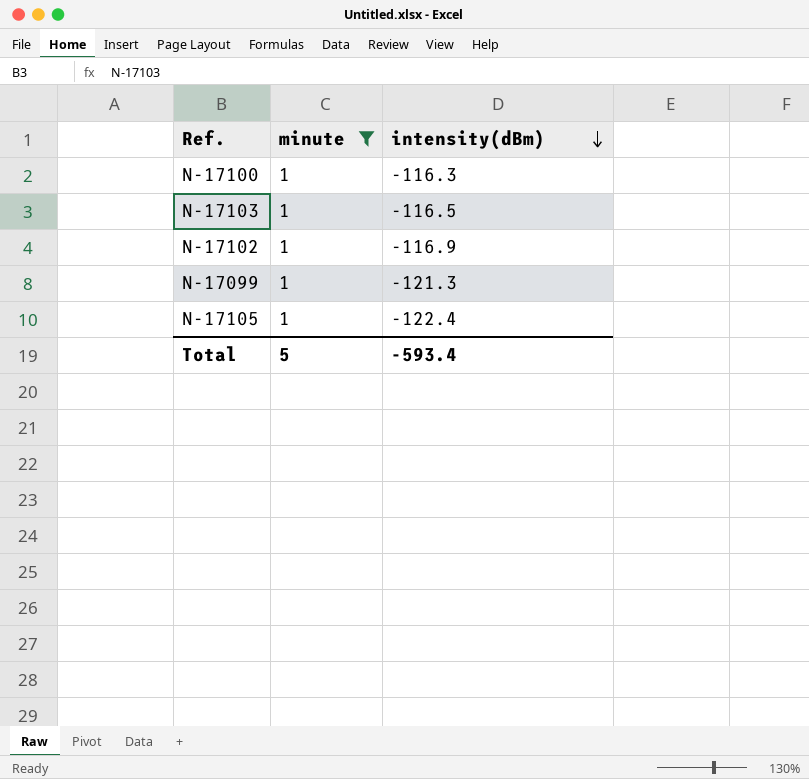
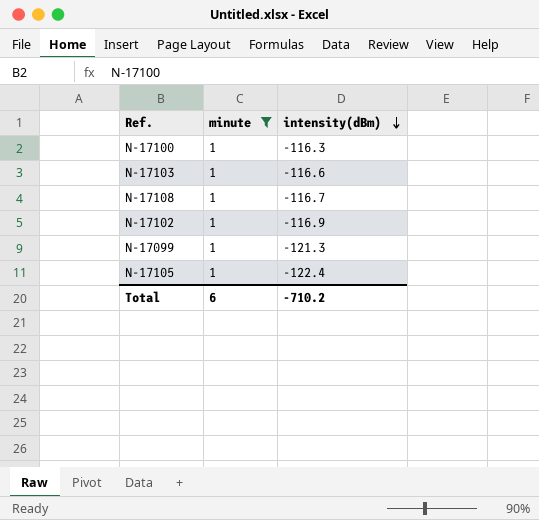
N-17103 | intensity(dBm): -116.5 -> -116.6
row N-17108: none -> 1 | -116.7
Total | minute: 5 -> 6
Total | intensity(dBm): -593.4 -> -710.2

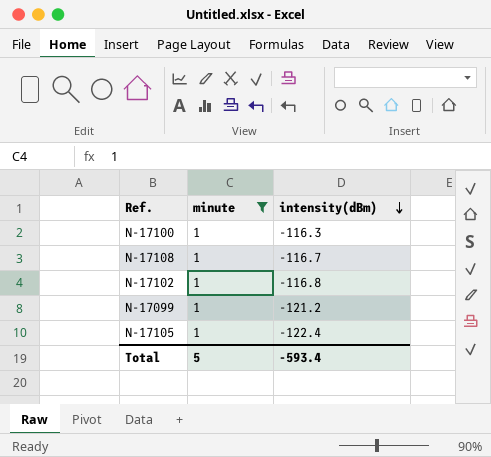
row N-17103: 1 | -116.6 -> none
N-17102 | intensity(dBm): -116.9 -> -116.8
N-17099 | intensity(dBm): -121.3 -> -121.2
Total | minute: 6 -> 5
Total | intensity(dBm): -710.2 -> -593.4

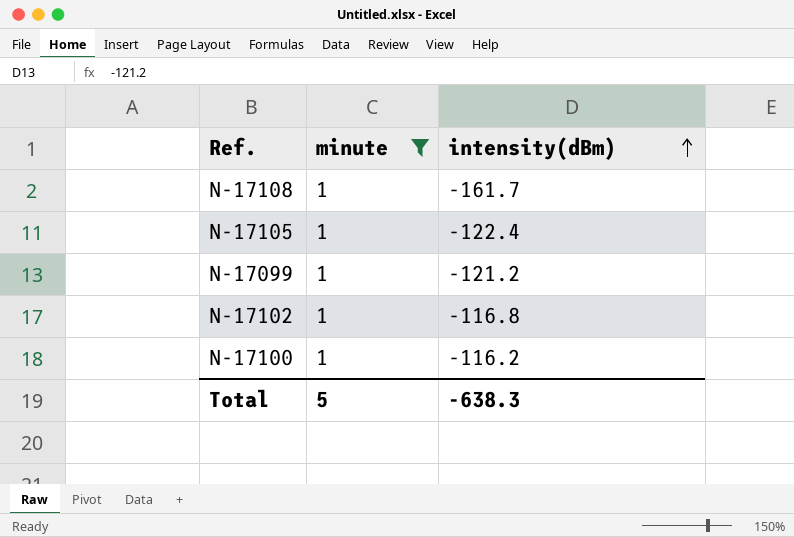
row order: intensity(dBm) descending -> intensity(dBm) ascending
N-17108 | intensity(dBm): -116.7 -> -161.7
N-17100 | intensity(dBm): -116.3 -> -116.2
Total | intensity(dBm): -593.4 -> -638.3

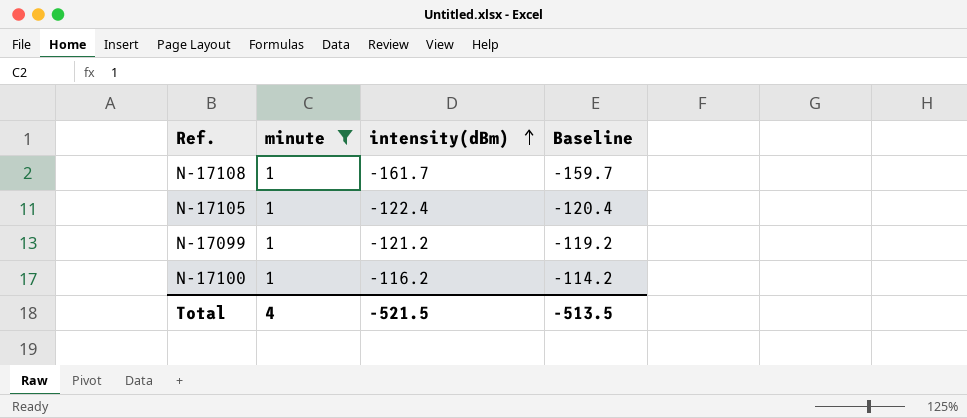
column Baseline | formula: none -> [intensity(dBm)] + 2
row N-17102: 1 | -116.8 -> none
Total | minute: 5 -> 4
Total | intensity(dBm): -638.3 -> -521.5

